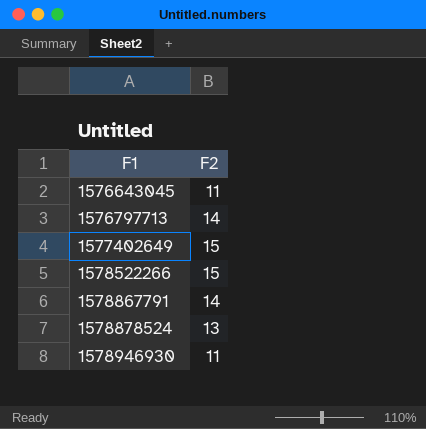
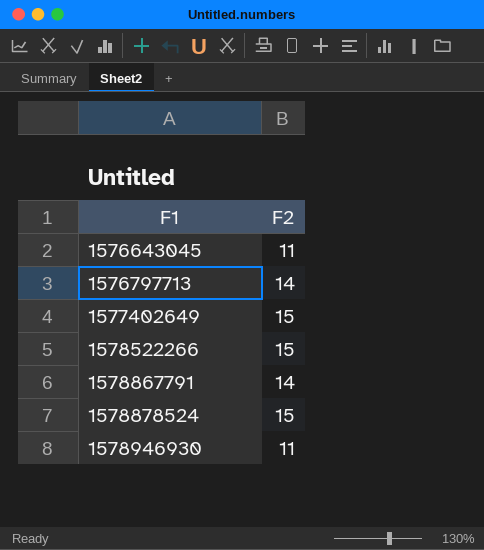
1578878524 | F2: 13 -> 15

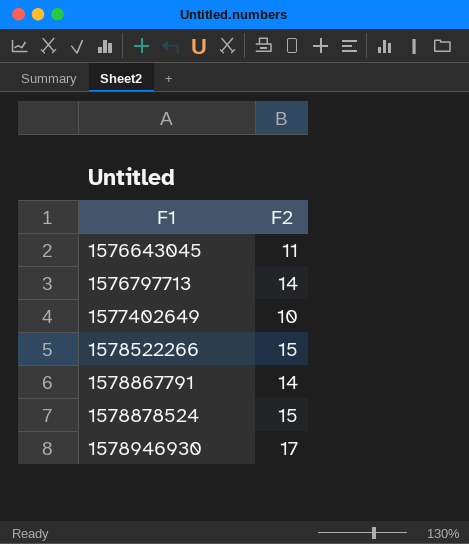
1577402649 | F2: 15 -> 10
1578946930 | F2: 11 -> 17

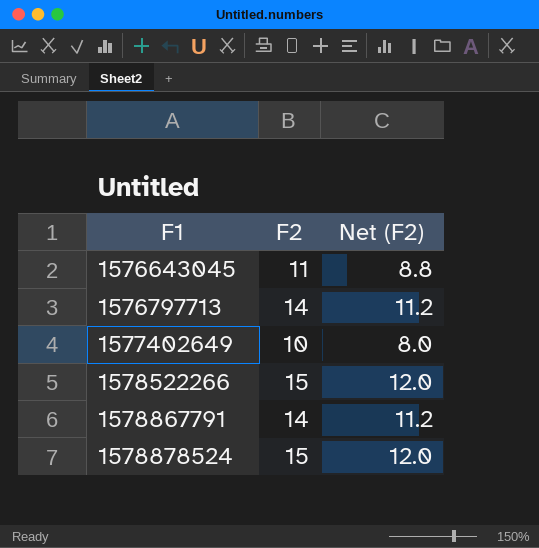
column Net (F2) | formula: none -> [F2] * 0.8
row 1578946930: 17 -> none

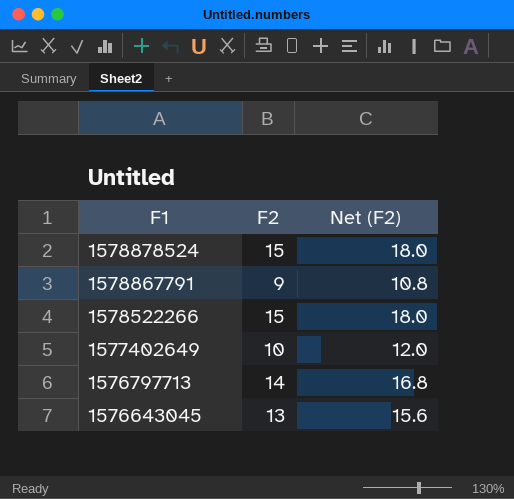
row order: F1 ascending -> F1 descending
column Net (F2) | formula: [F2] * 0.8 -> [F2] * 1.2
1578867791 | F2: 14 -> 9
1576643045 | F2: 11 -> 13

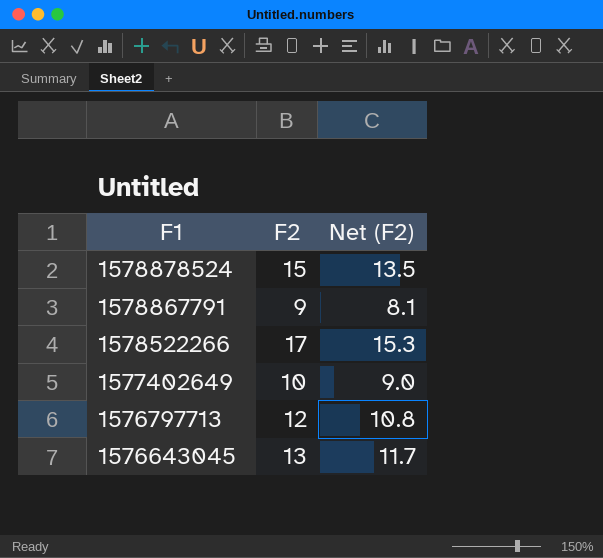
column Net (F2) | formula: [F2] * 1.2 -> [F2] * 0.9
1578522266 | F2: 15 -> 17
1576797713 | F2: 14 -> 12

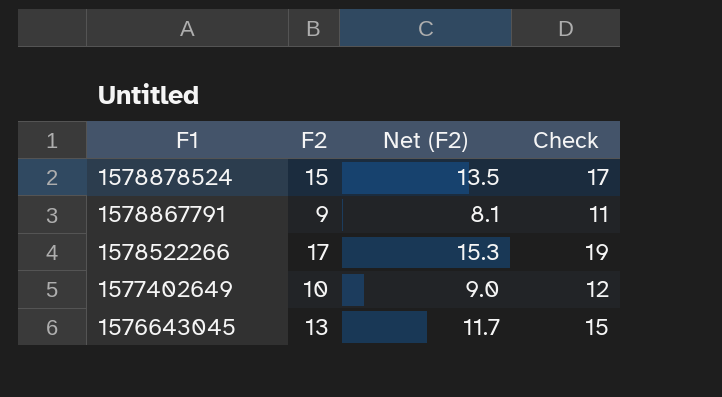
column Check | formula: none -> [F2] + 2
row 1576797713: 12 | 10.8 -> none

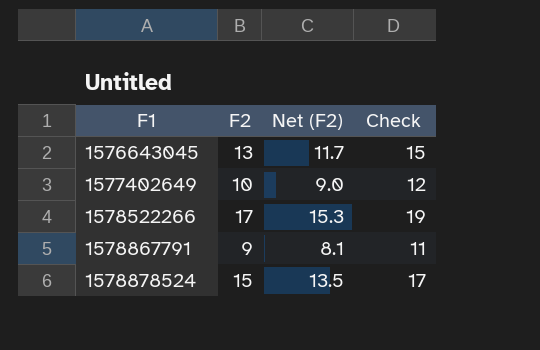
row order: F1 descending -> F1 ascending

